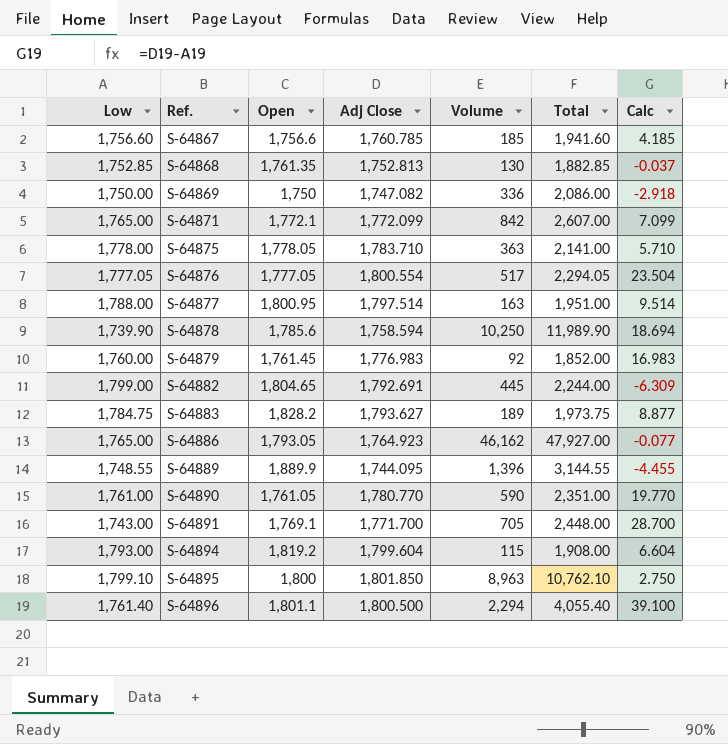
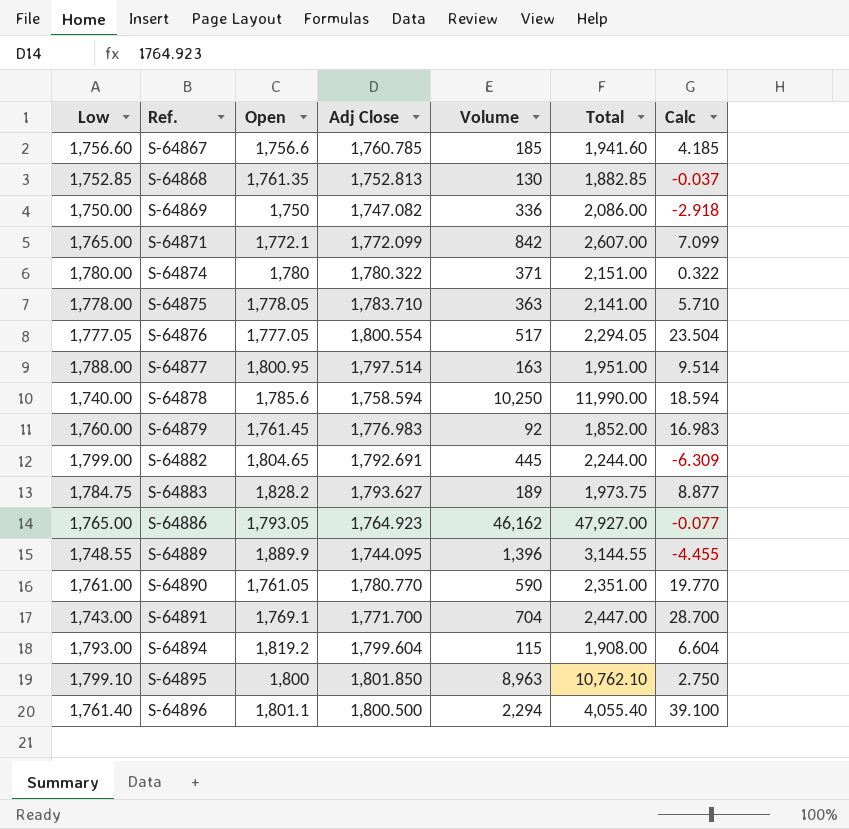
row S-64874: none -> 1,780.00 | 1,780 | 1,780.322 | 371 | 2,151.00 | 0.322
S-64878 | Low: 1,739.90 -> 1,740.00
S-64878 | Total: 11,989.90 -> 11,990.00
S-64878 | Calc: 18.694 -> 18.594
S-64891 | Volume: 705 -> 704
S-64891 | Total: 2,448.00 -> 2,447.00

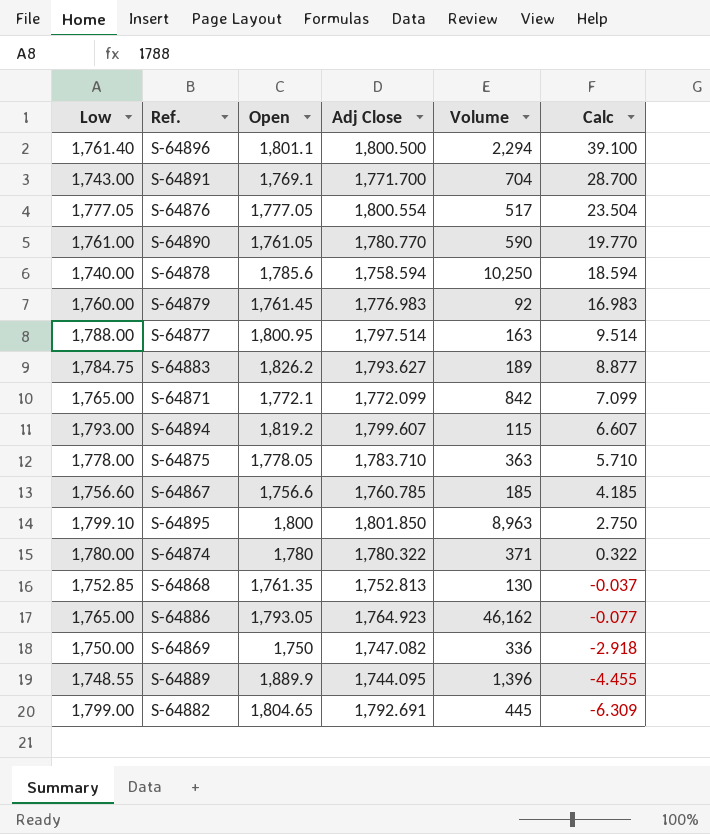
row order: Ref. ascending -> Calc descending
column Total | formula: [Low] + [Volume] -> none
S-64883 | Open: 1,828.2 -> 1,826.2
S-64894 | Adj Close: 1,799.604 -> 1,799.607
S-64894 | Calc: 6.604 -> 6.607

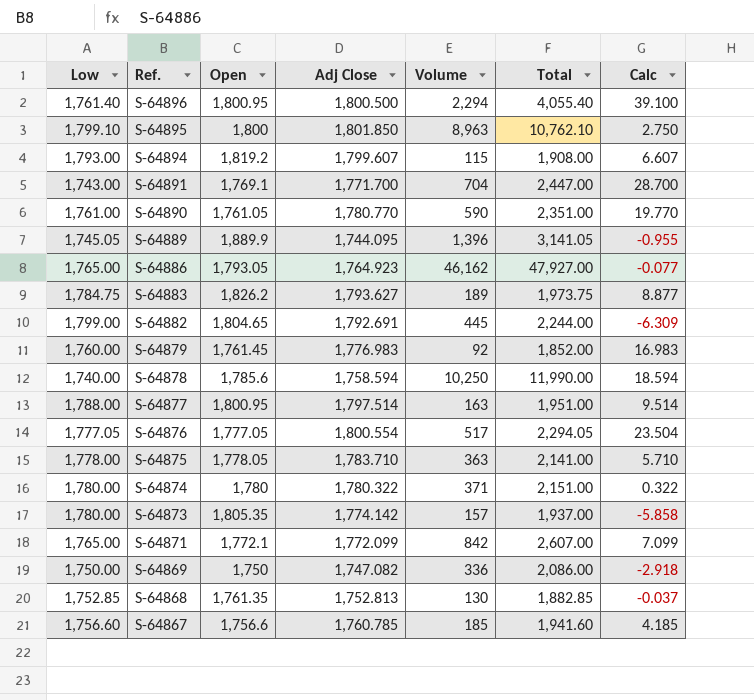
row order: Calc descending -> Ref. descending
column Total | formula: none -> [Low] + [Volume]
S-64896 | Open: 1,801.1 -> 1,800.95
S-64889 | Low: 1,748.55 -> 1,745.05
S-64889 | Calc: -4.455 -> -0.955
row S-64873: none -> 1,780.00 | 1,805.35 | 1,774.142 | 157 | 1,937.00 | -5.858

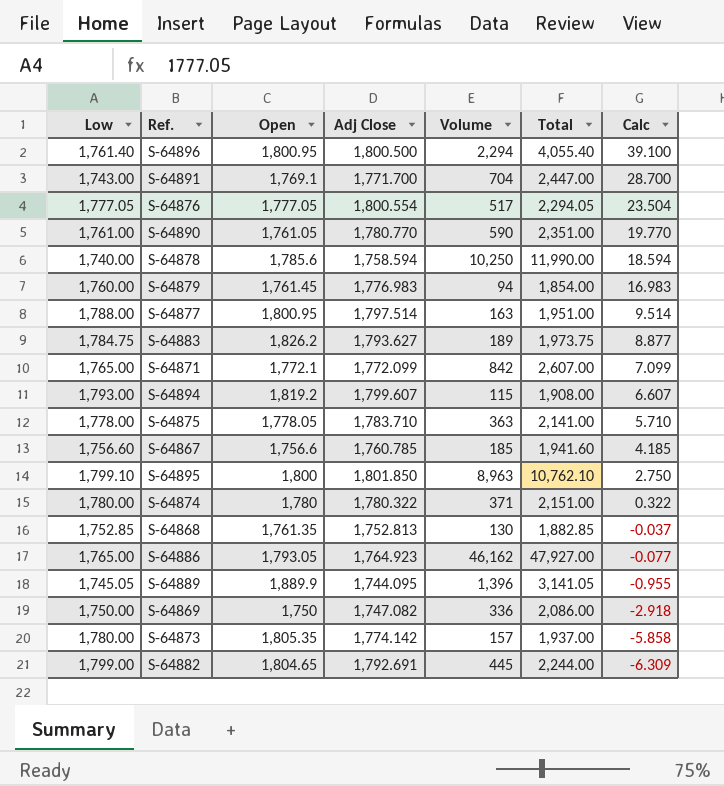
row order: Ref. descending -> Calc descending
S-64879 | Volume: 92 -> 94
S-64879 | Total: 1,852.00 -> 1,854.00

